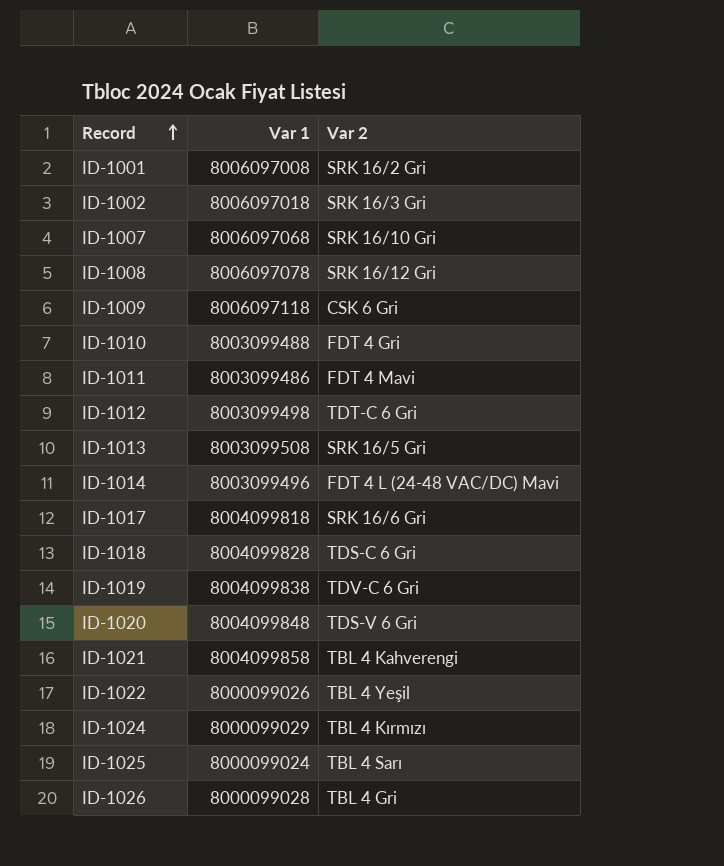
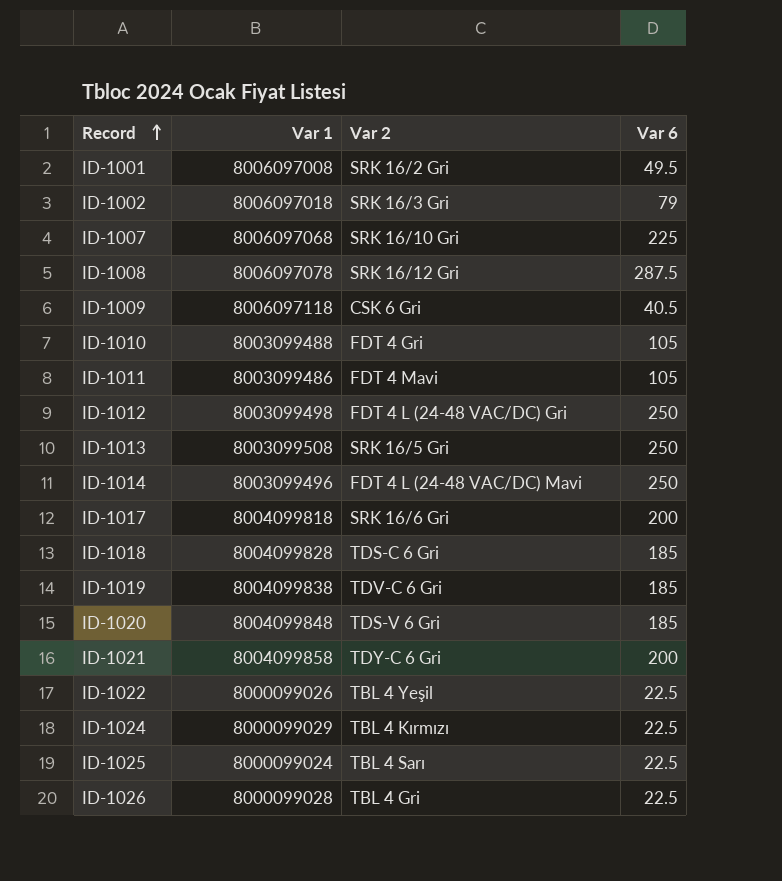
column Var 6 | position: none -> 4
ID-1012 | Var 2: TDT-C 6 Gri -> FDT 4 L (24-48 VAC/DC) Gri
ID-1021 | Var 2: TBL 4 Kahverengi -> TDY-C 6 Gri

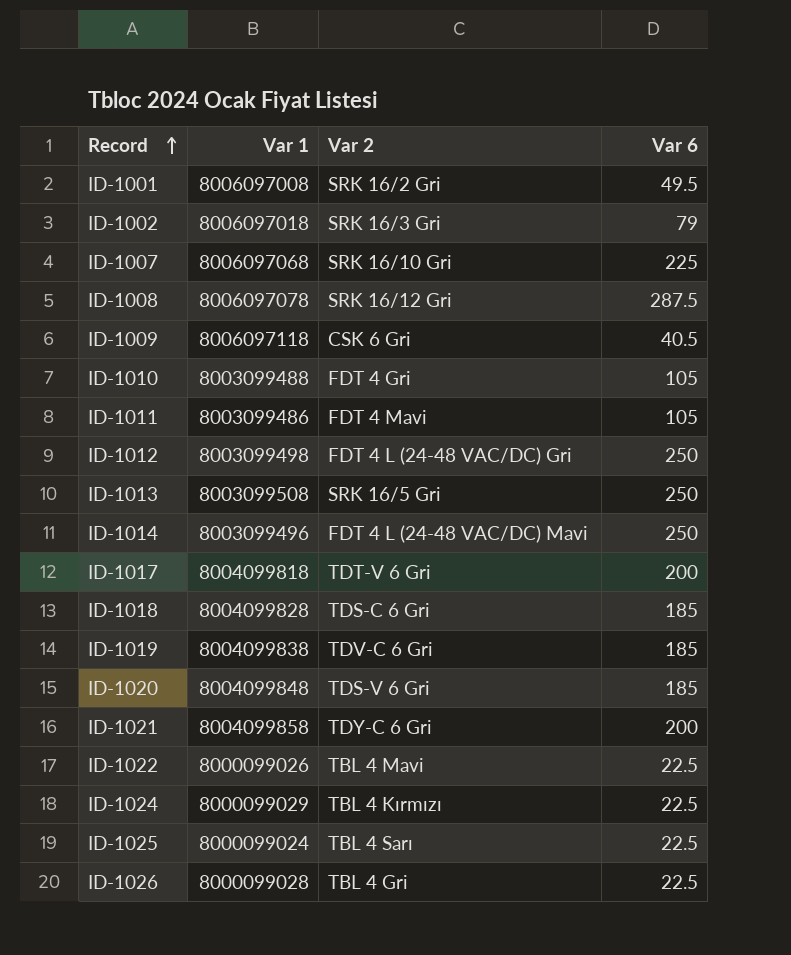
ID-1017 | Var 2: SRK 16/6 Gri -> TDT-V 6 Gri
ID-1022 | Var 2: TBL 4 Yeşil -> TBL 4 Mavi

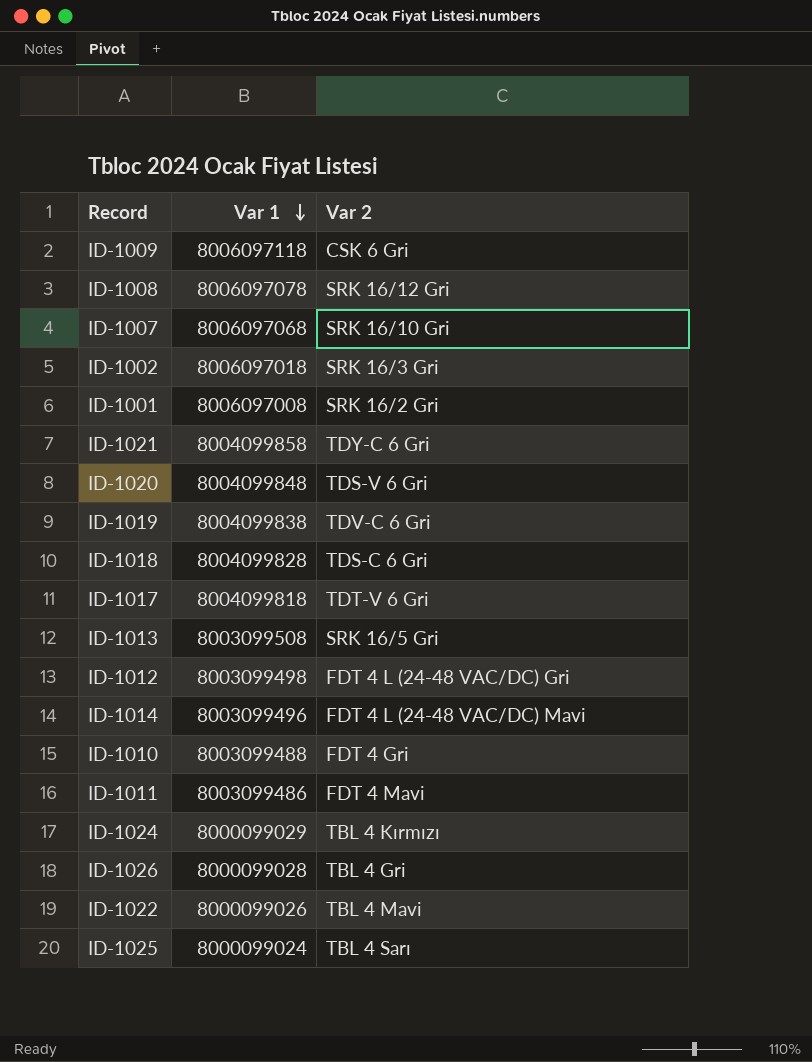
row order: Record ascending -> Var 1 descending
column Var 6 | position: 4 -> none

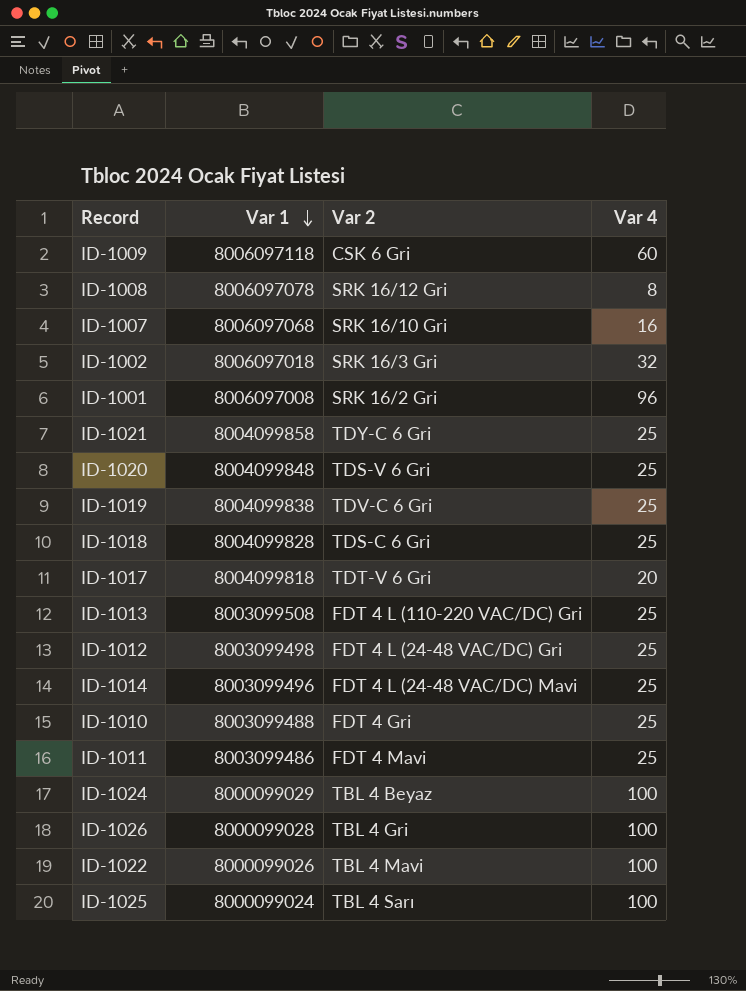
column Var 4 | position: none -> 4
ID-1013 | Var 2: SRK 16/5 Gri -> FDT 4 L (110-220 VAC/DC) Gri
ID-1024 | Var 2: TBL 4 Kırmızı -> TBL 4 Beyaz

